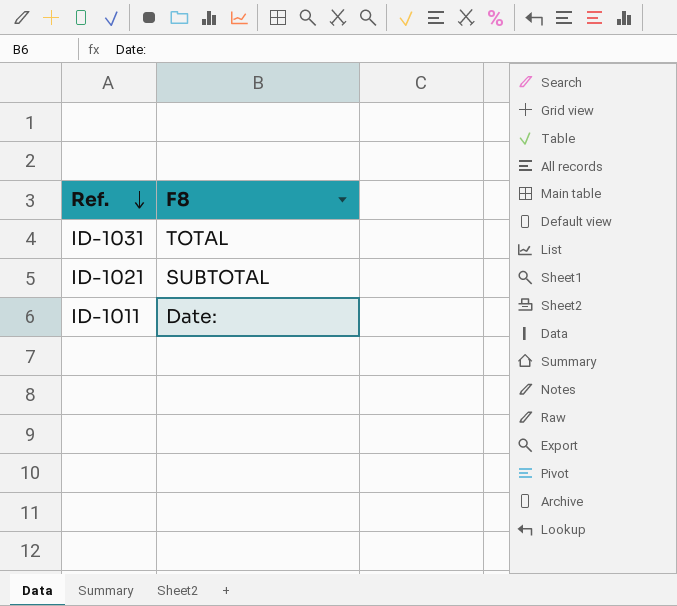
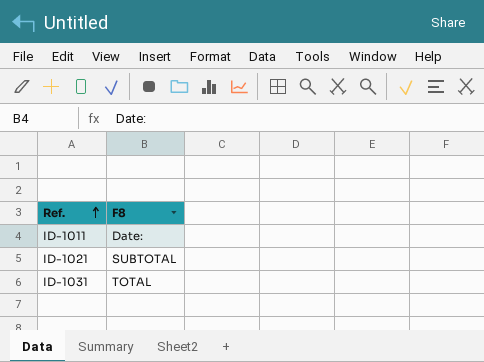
row order: Ref. descending -> Ref. ascending

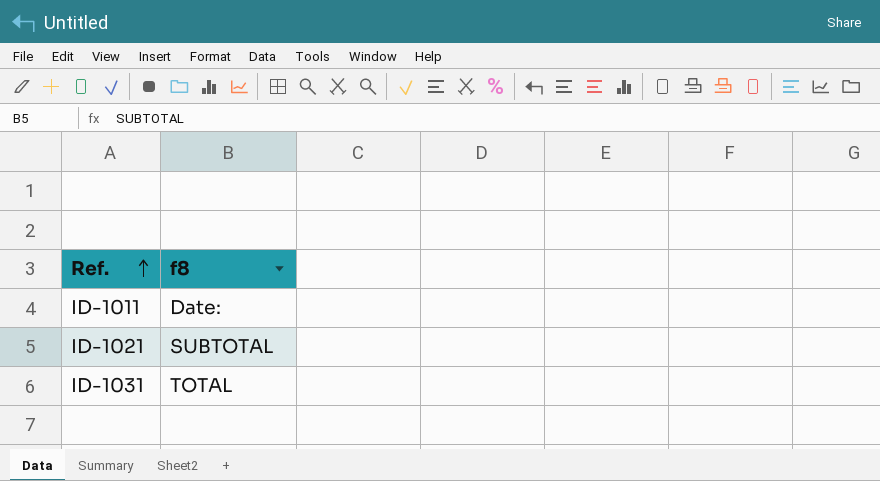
column name: F8 -> f8

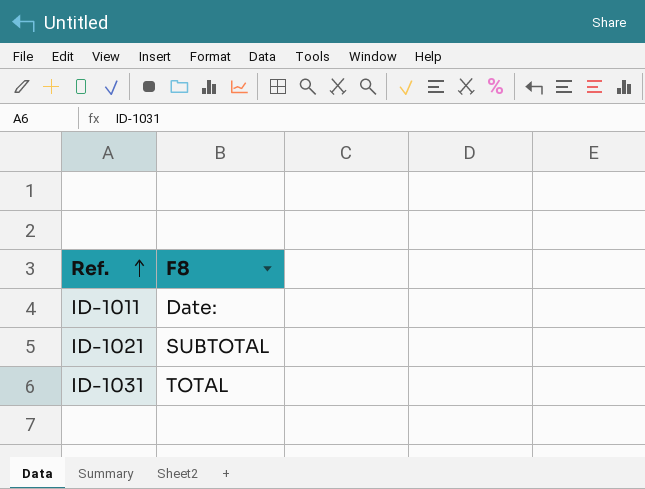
column name: f8 -> F8

